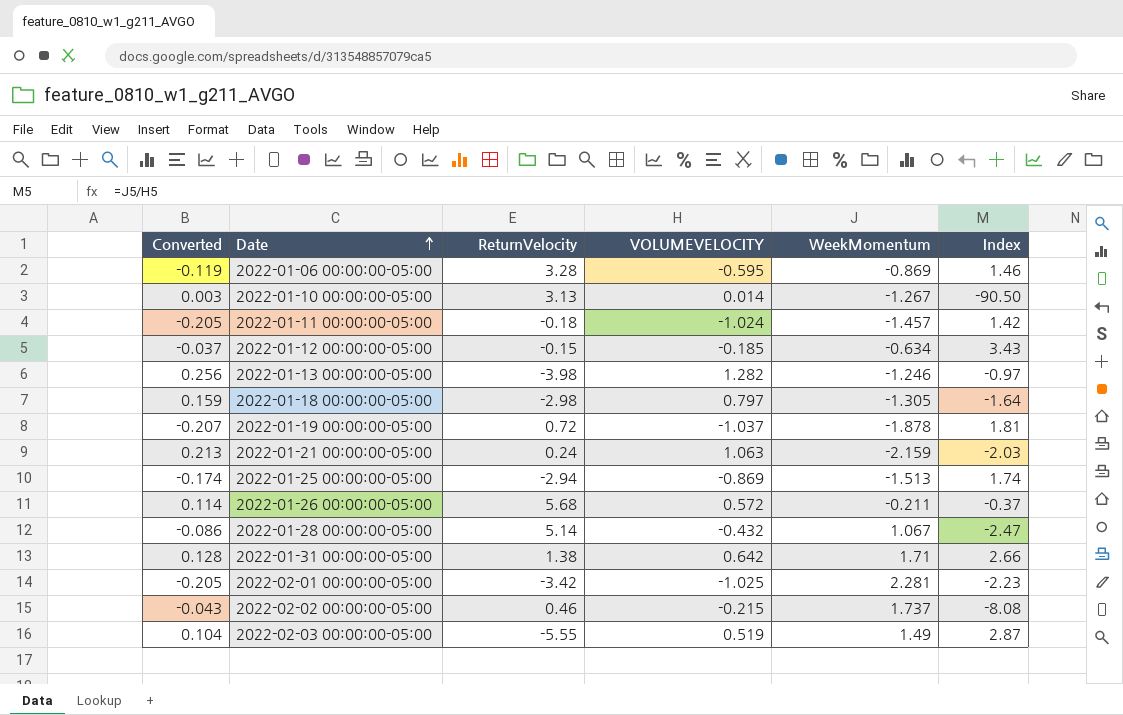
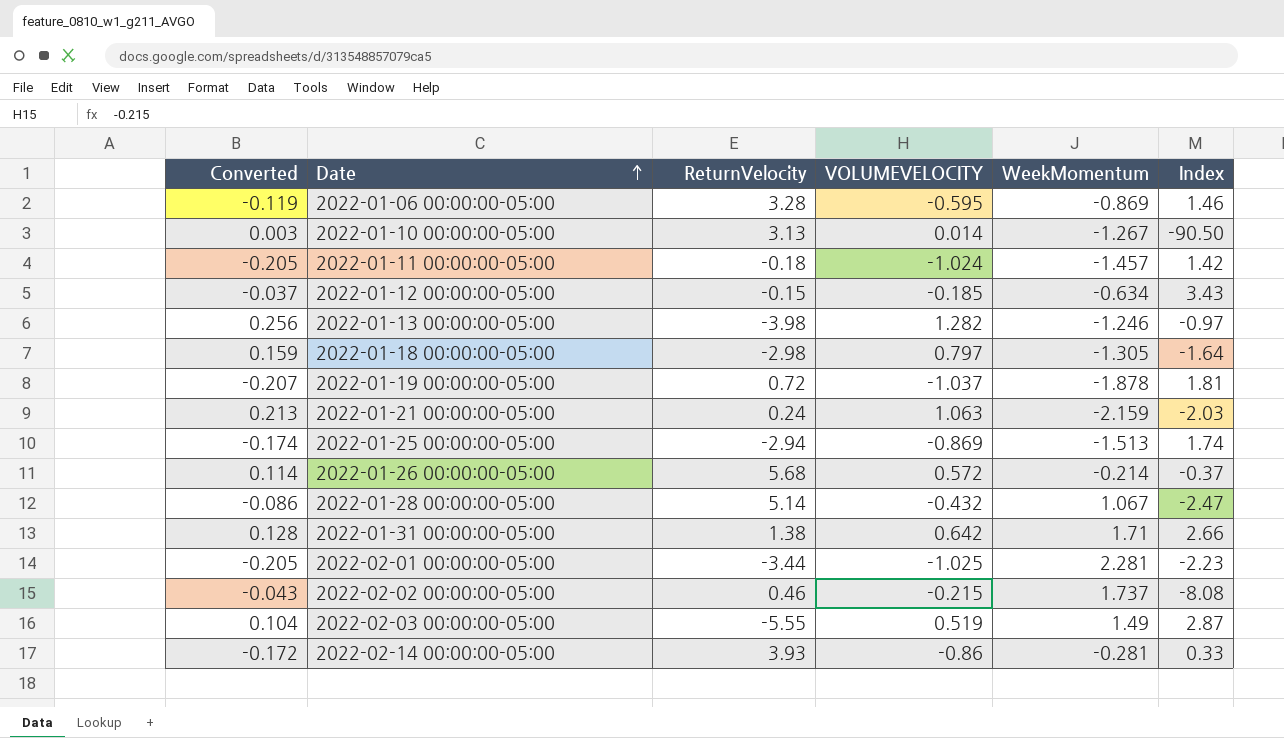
2022-01-26 00:00:00-05:00 | WeekMomentum: -0.211 -> -0.214
2022-02-01 00:00:00-05:00 | ReturnVelocity: -3.42 -> -3.44
row 2022-02-14 00:00:00-05:00: none -> -0.172 | 3.93 | -0.86 | -0.281 | 0.33

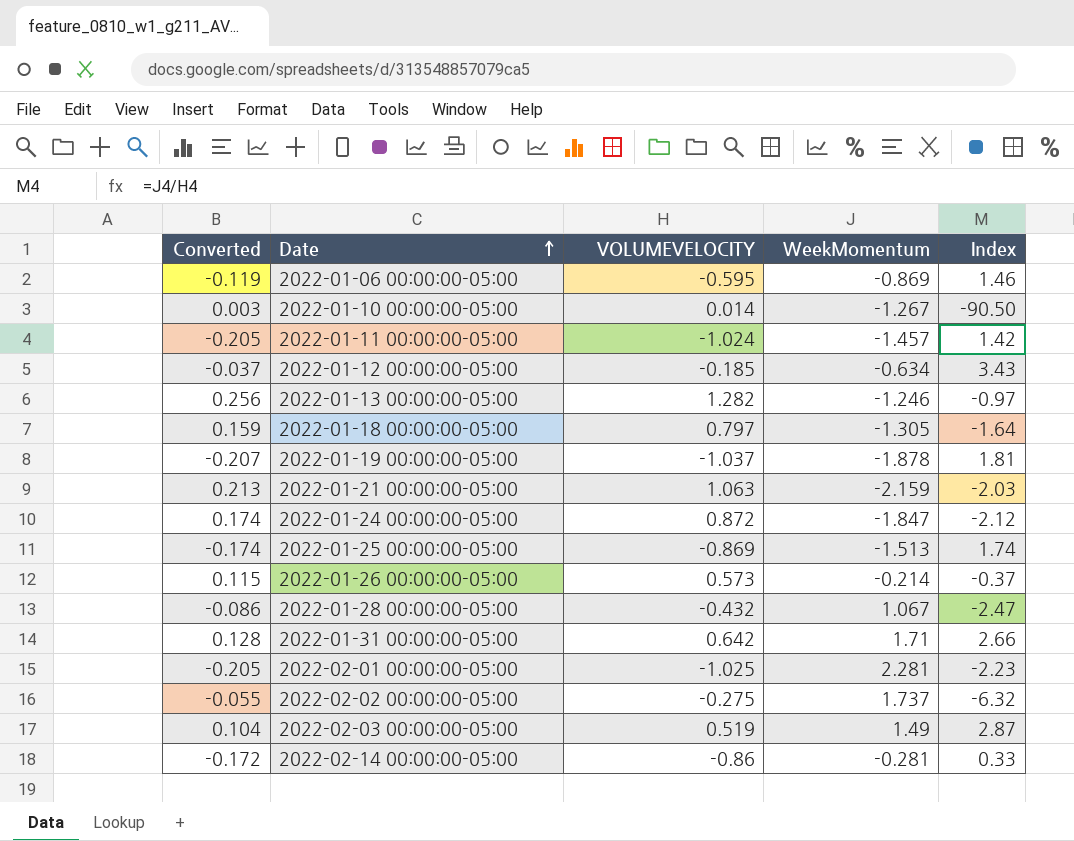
column ReturnVelocity | position: 3 -> none
row 2022-01-24 00:00:00-05:00: none -> 0.174 | 0.872 | -1.847 | -2.12
2022-01-26 00:00:00-05:00 | Converted: 0.114 -> 0.115
2022-01-26 00:00:00-05:00 | VOLUMEVELOCITY: 0.572 -> 0.573
2022-02-02 00:00:00-05:00 | Converted: -0.043 -> -0.055
2022-02-02 00:00:00-05:00 | VOLUMEVELOCITY: -0.215 -> -0.275
2022-02-02 00:00:00-05:00 | Index: -8.08 -> -6.32

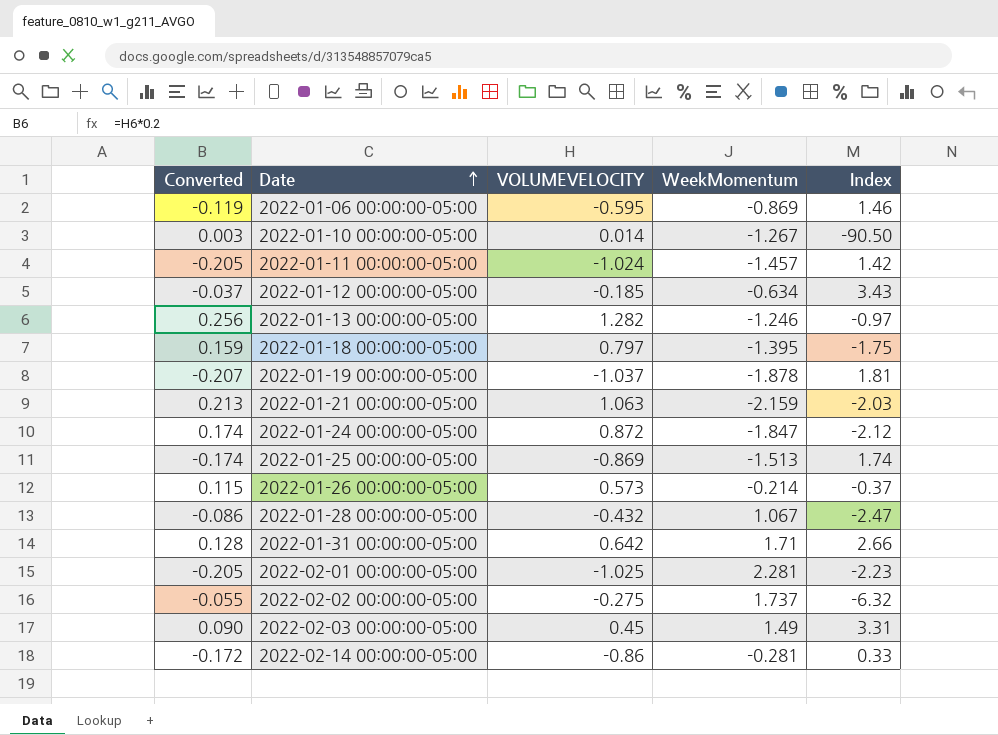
2022-01-18 00:00:00-05:00 | WeekMomentum: -1.305 -> -1.395
2022-01-18 00:00:00-05:00 | Index: -1.64 -> -1.75
2022-02-03 00:00:00-05:00 | Converted: 0.104 -> 0.090
2022-02-03 00:00:00-05:00 | VOLUMEVELOCITY: 0.519 -> 0.45
2022-02-03 00:00:00-05:00 | Index: 2.87 -> 3.31

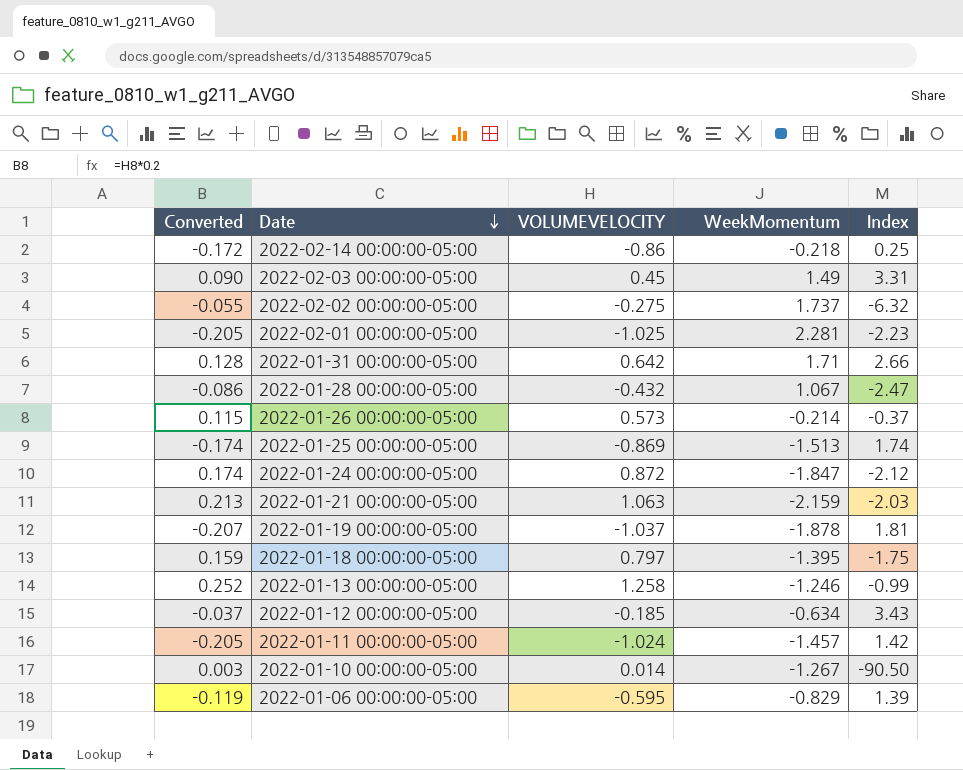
row order: Date ascending -> Date descending
2022-02-14 00:00:00-05:00 | WeekMomentum: -0.281 -> -0.218
2022-02-14 00:00:00-05:00 | Index: 0.33 -> 0.25
2022-01-13 00:00:00-05:00 | Converted: 0.256 -> 0.252
2022-01-13 00:00:00-05:00 | VOLUMEVELOCITY: 1.282 -> 1.258
2022-01-13 00:00:00-05:00 | Index: -0.97 -> -0.99
2022-01-06 00:00:00-05:00 | WeekMomentum: -0.869 -> -0.829
2022-01-06 00:00:00-05:00 | Index: 1.46 -> 1.39

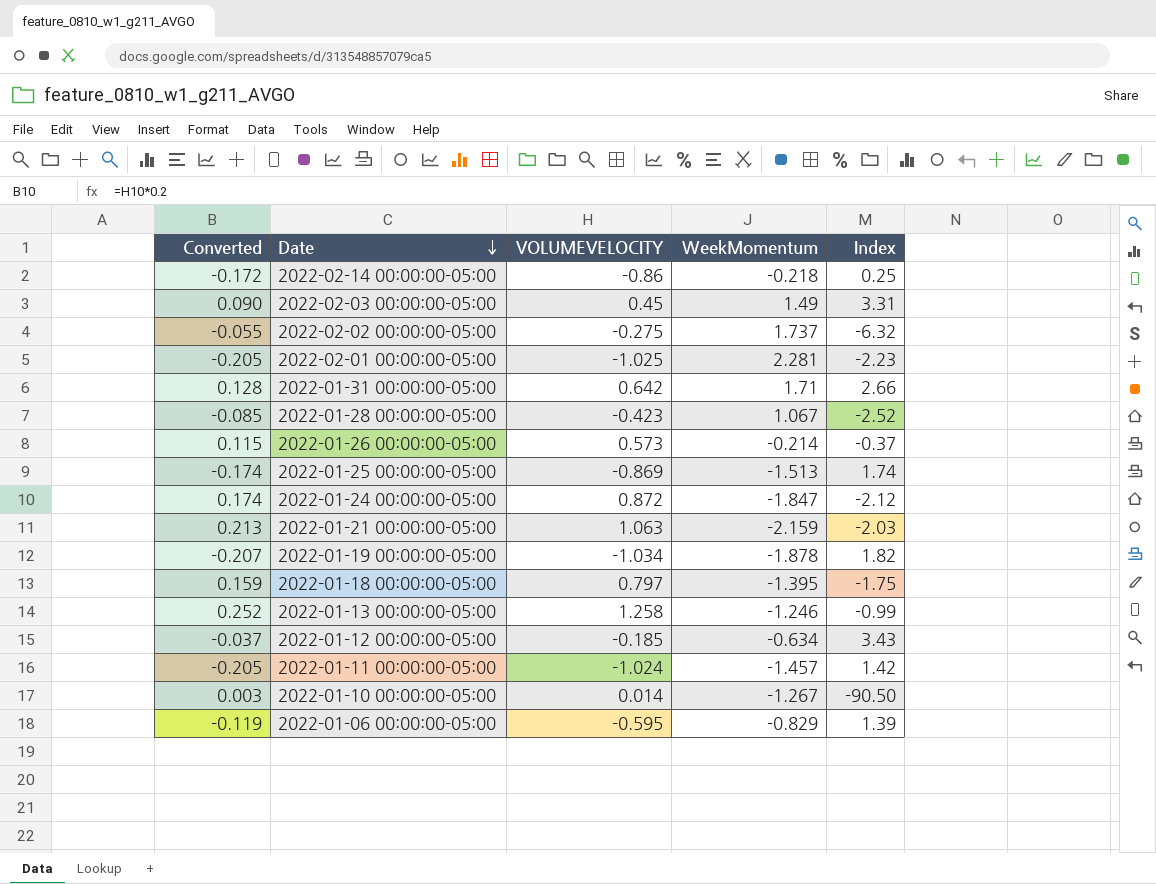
2022-01-28 00:00:00-05:00 | Converted: -0.086 -> -0.085
2022-01-28 00:00:00-05:00 | VOLUMEVELOCITY: -0.432 -> -0.423
2022-01-28 00:00:00-05:00 | Index: -2.47 -> -2.52
2022-01-19 00:00:00-05:00 | VOLUMEVELOCITY: -1.037 -> -1.034
2022-01-19 00:00:00-05:00 | Index: 1.81 -> 1.82

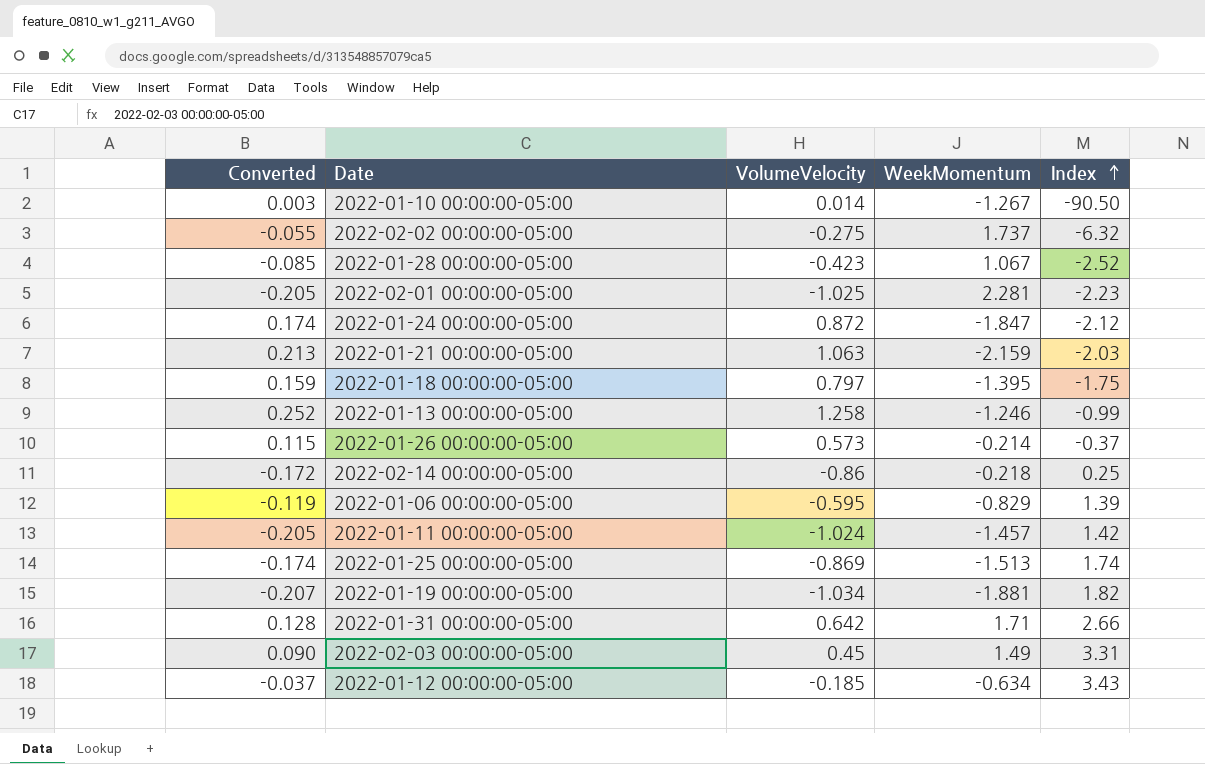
row order: Date descending -> Index ascending
column name: VOLUMEVELOCITY -> VolumeVelocity
2022-01-19 00:00:00-05:00 | WeekMomentum: -1.878 -> -1.881

